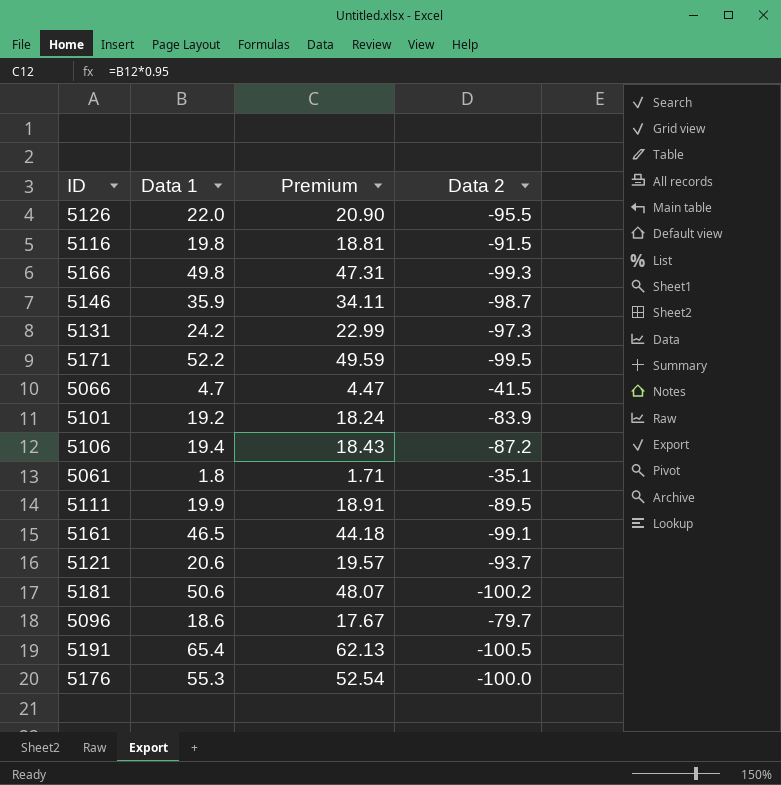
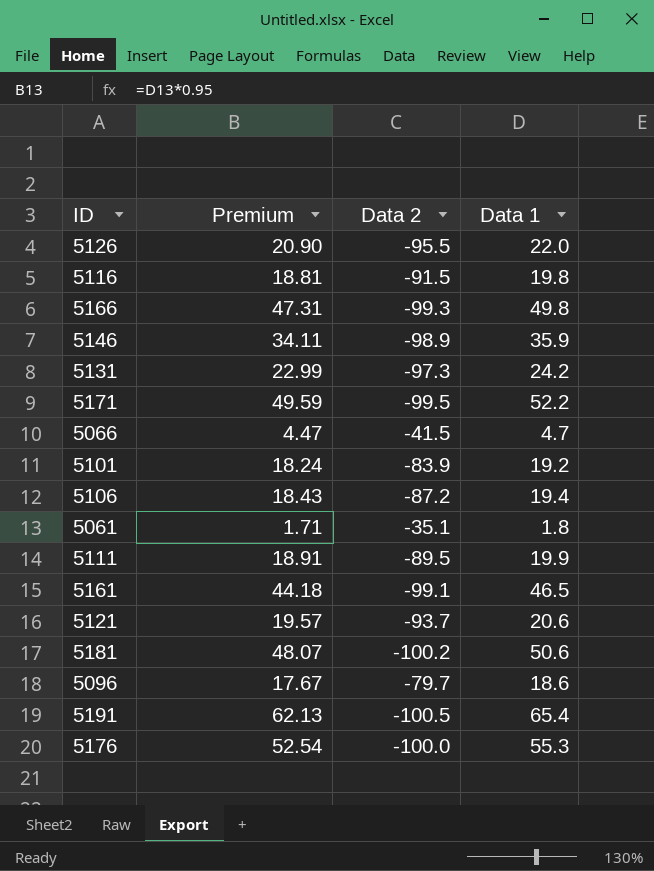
column Data 1 | position: 2 -> 4
5146 | Data 2: -98.7 -> -98.9

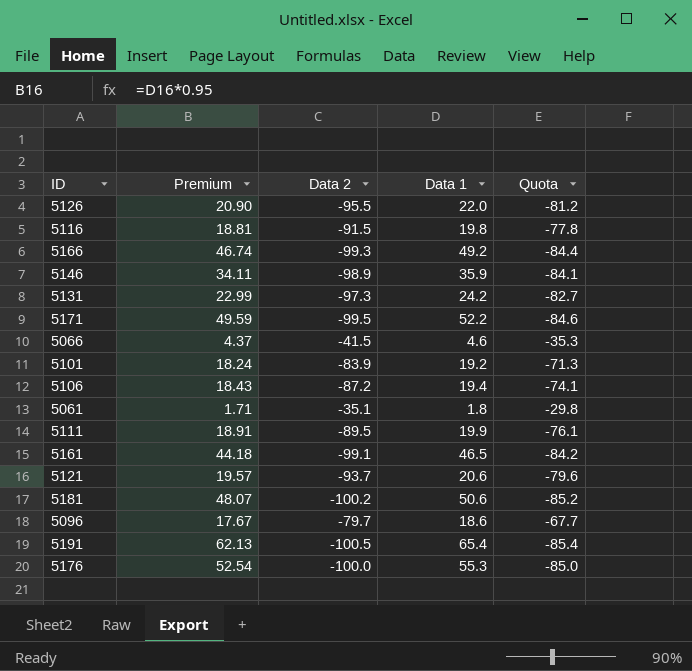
column Quota | formula: none -> [Data 2] * 0.85
5166 | Premium: 47.31 -> 46.74
5166 | Data 1: 49.8 -> 49.2
5066 | Premium: 4.47 -> 4.37
5066 | Data 1: 4.7 -> 4.6

